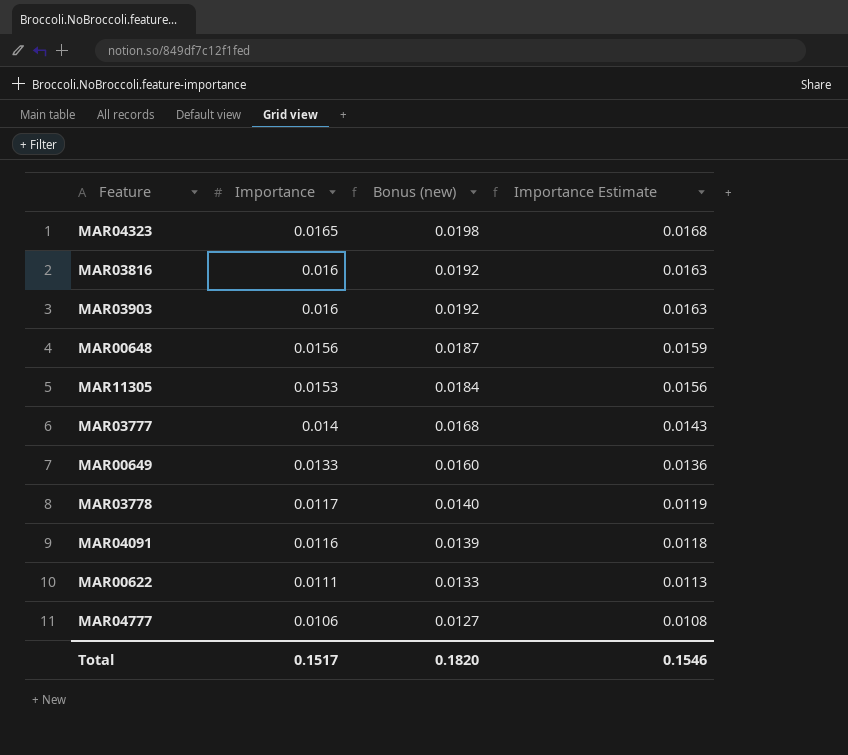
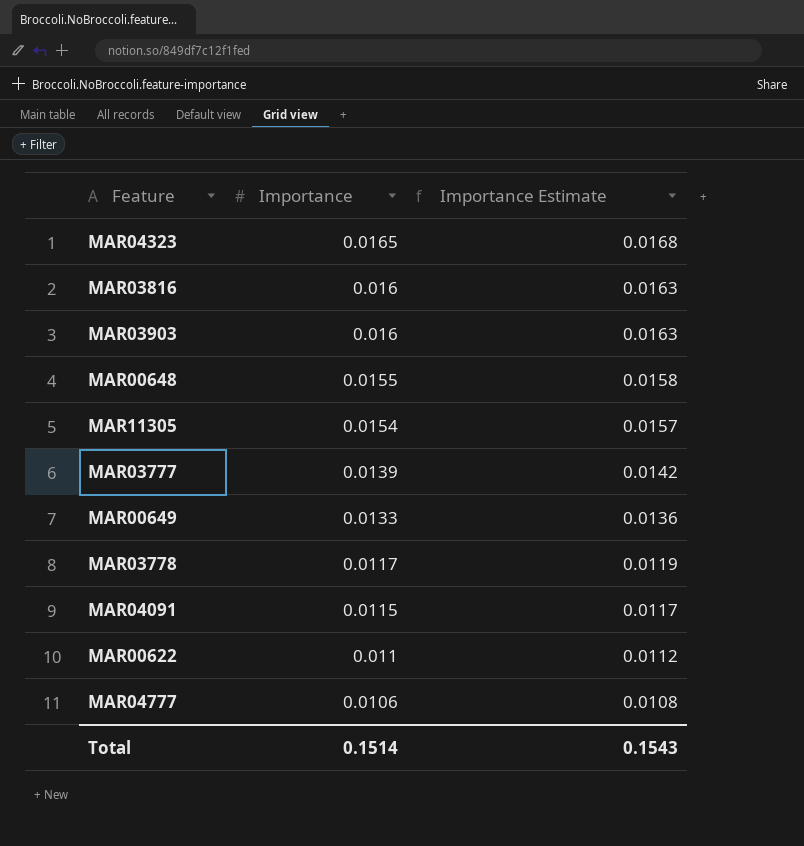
column Bonus (new) | formula: [Importance] * 1.2 -> none
MAR00648 | Importance: 0.0156 -> 0.0155
MAR00648 | Importance Estimate: 0.0159 -> 0.0158
MAR11305 | Importance: 0.0153 -> 0.0154
MAR11305 | Importance Estimate: 0.0156 -> 0.0157
MAR03777 | Importance: 0.014 -> 0.0139
MAR03777 | Importance Estimate: 0.0143 -> 0.0142
MAR04091 | Importance: 0.0116 -> 0.0115
MAR04091 | Importance Estimate: 0.0118 -> 0.0117
MAR00622 | Importance: 0.0111 -> 0.011
MAR00622 | Importance Estimate: 0.0113 -> 0.0112
Total | Importance: 0.1517 -> 0.1514
Total | Importance Estimate: 0.1546 -> 0.1543

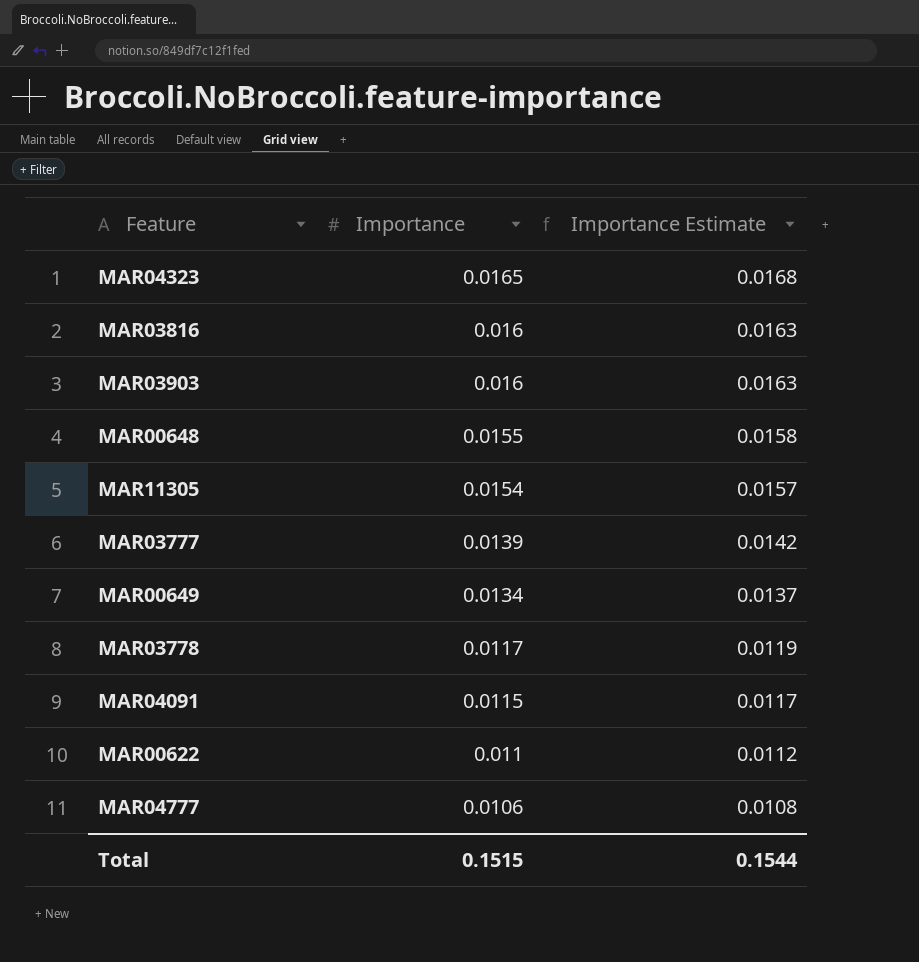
MAR00649 | Importance: 0.0133 -> 0.0134
MAR00649 | Importance Estimate: 0.0136 -> 0.0137
Total | Importance: 0.1514 -> 0.1515
Total | Importance Estimate: 0.1543 -> 0.1544

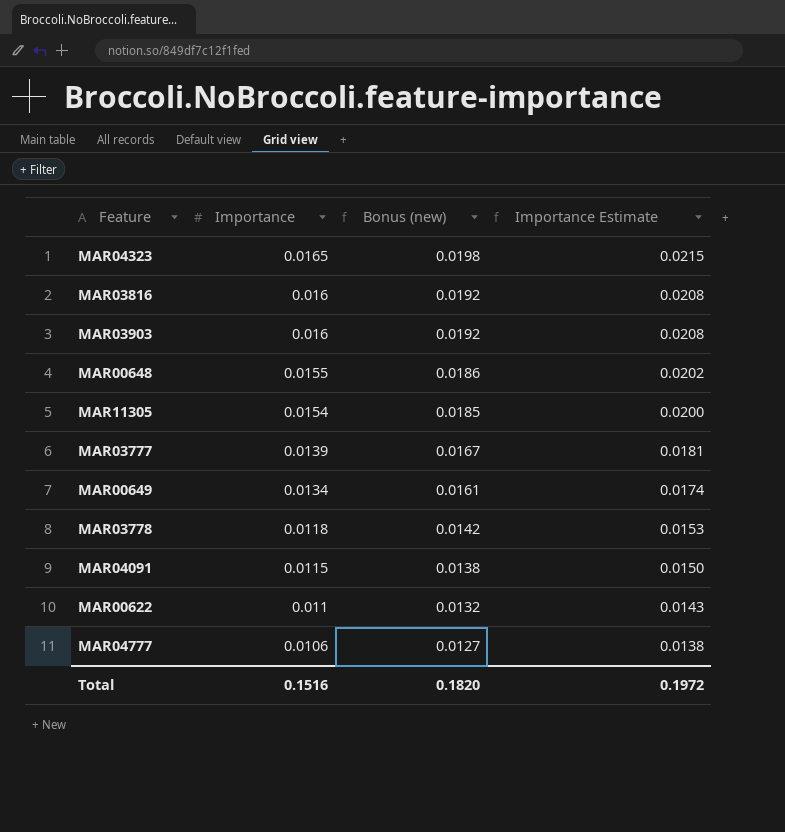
column Bonus (new) | formula: none -> [Importance] * 1.2
column Importance Estimate | formula: [Importance] * 1.02 -> [Importance] * 1.3
MAR03778 | Importance: 0.0117 -> 0.0118
Total | Importance: 0.1515 -> 0.1516
Total | Importance Estimate: 0.1544 -> 0.1972

